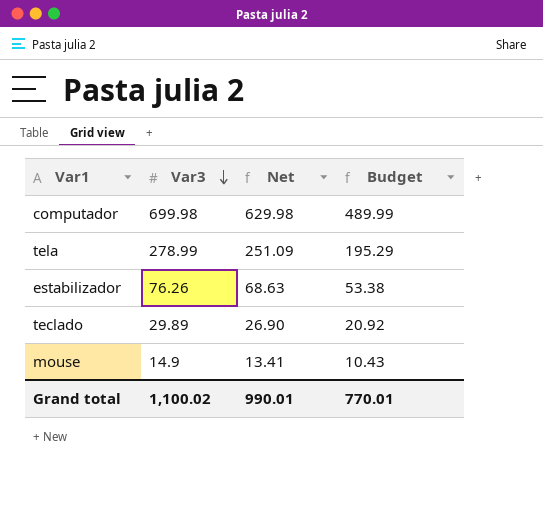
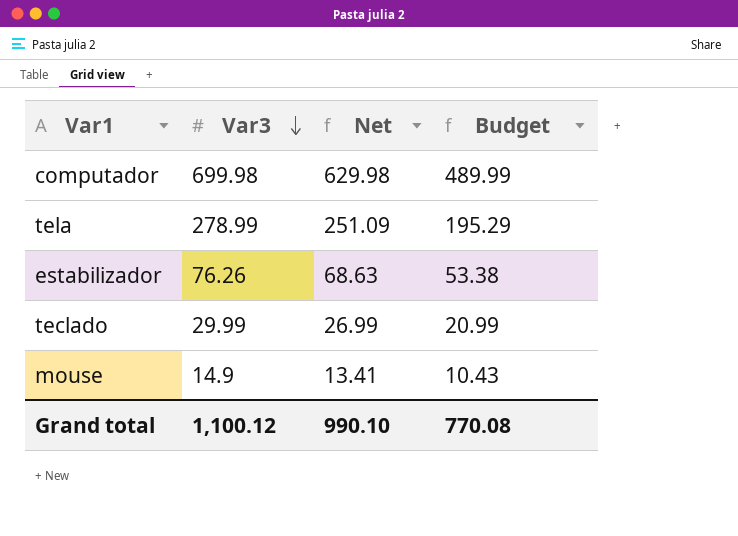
teclado | Var3: 29.89 -> 29.99
teclado | Net: 26.90 -> 26.99
teclado | Budget: 20.92 -> 20.99
Grand total | Var3: 1,100.02 -> 1,100.12
Grand total | Net: 990.01 -> 990.10
Grand total | Budget: 770.01 -> 770.08

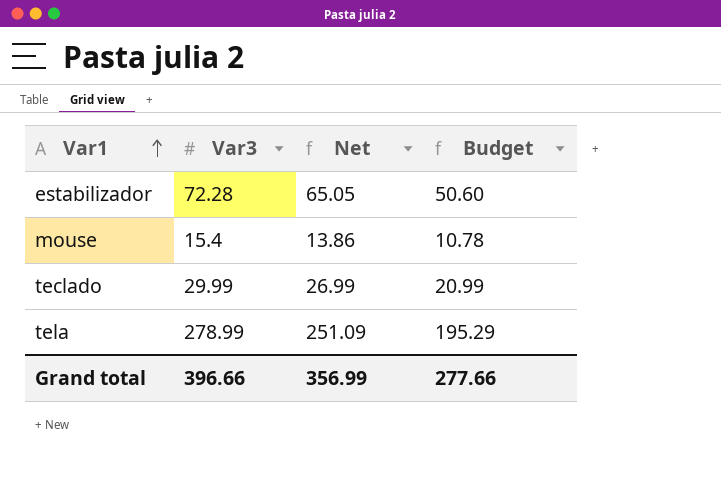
row order: Var3 descending -> Var1 ascending
row computador: 699.98 | 629.98 | 489.99 -> none
estabilizador | Var3: 76.26 -> 72.28
estabilizador | Net: 68.63 -> 65.05
estabilizador | Budget: 53.38 -> 50.60
mouse | Var3: 14.9 -> 15.4
mouse | Net: 13.41 -> 13.86
mouse | Budget: 10.43 -> 10.78
Grand total | Var3: 1,100.12 -> 396.66
Grand total | Net: 990.10 -> 356.99
Grand total | Budget: 770.08 -> 277.66

